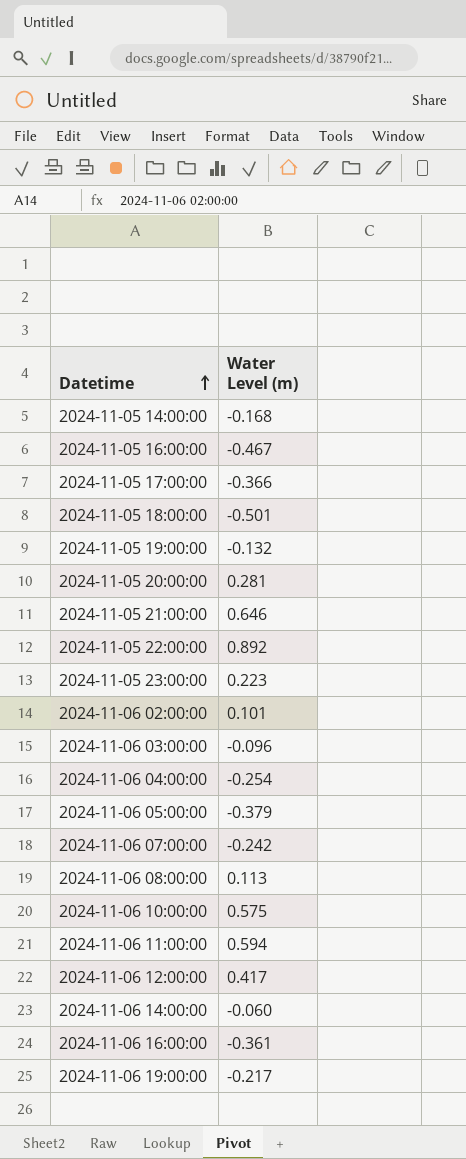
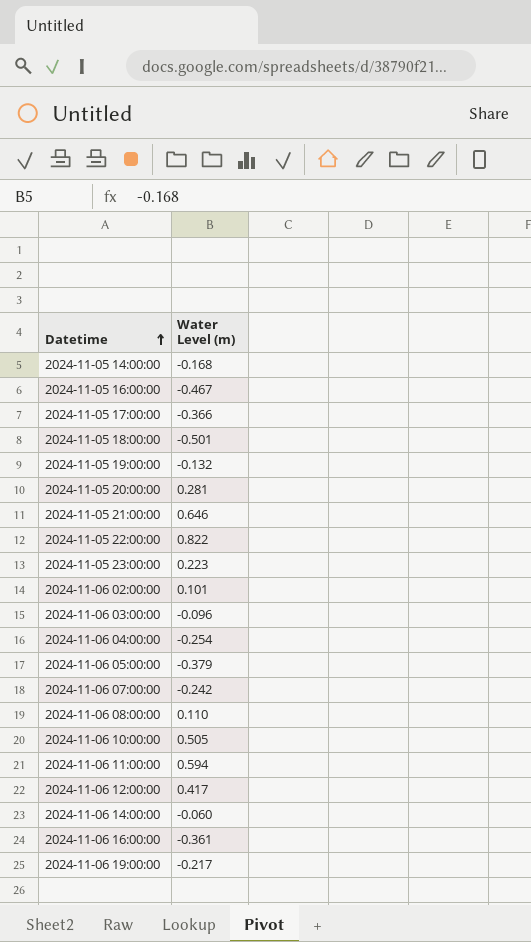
2024-11-05 22:00:00 | Water Level (m): 0.892 -> 0.822
2024-11-06 08:00:00 | Water Level (m): 0.113 -> 0.110
2024-11-06 10:00:00 | Water Level (m): 0.575 -> 0.505

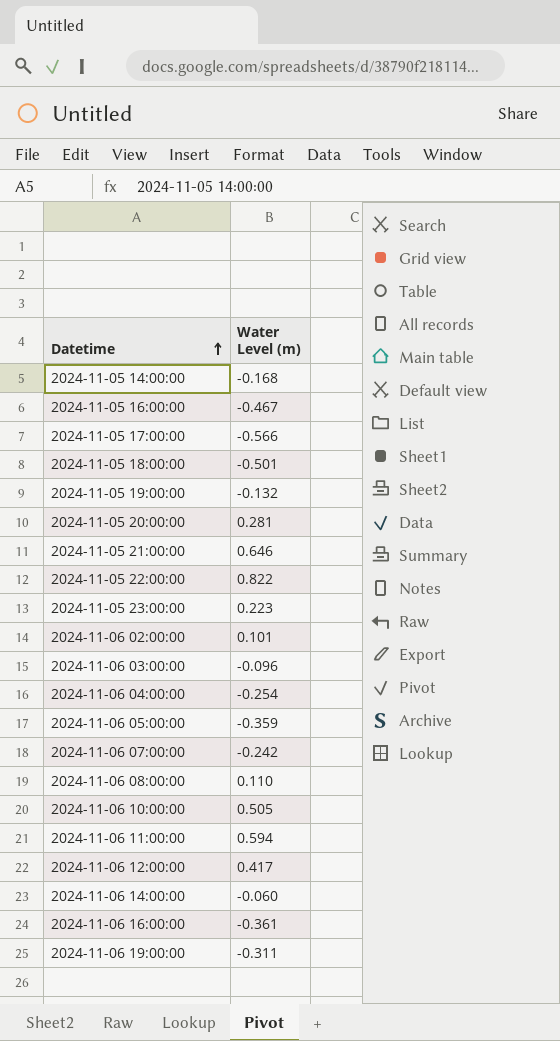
2024-11-05 17:00:00 | Water Level (m): -0.366 -> -0.566
2024-11-06 05:00:00 | Water Level (m): -0.379 -> -0.359
2024-11-06 19:00:00 | Water Level (m): -0.217 -> -0.311

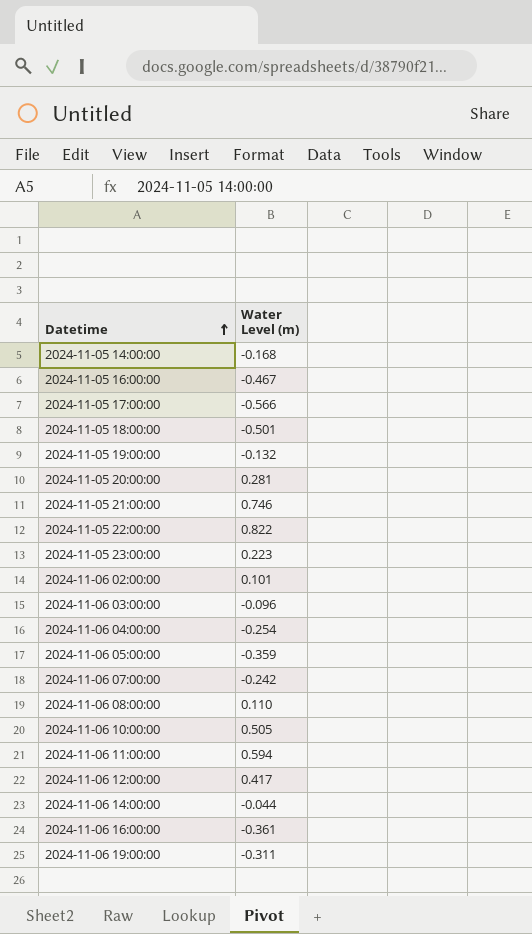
2024-11-05 21:00:00 | Water Level (m): 0.646 -> 0.746
2024-11-06 14:00:00 | Water Level (m): -0.060 -> -0.044

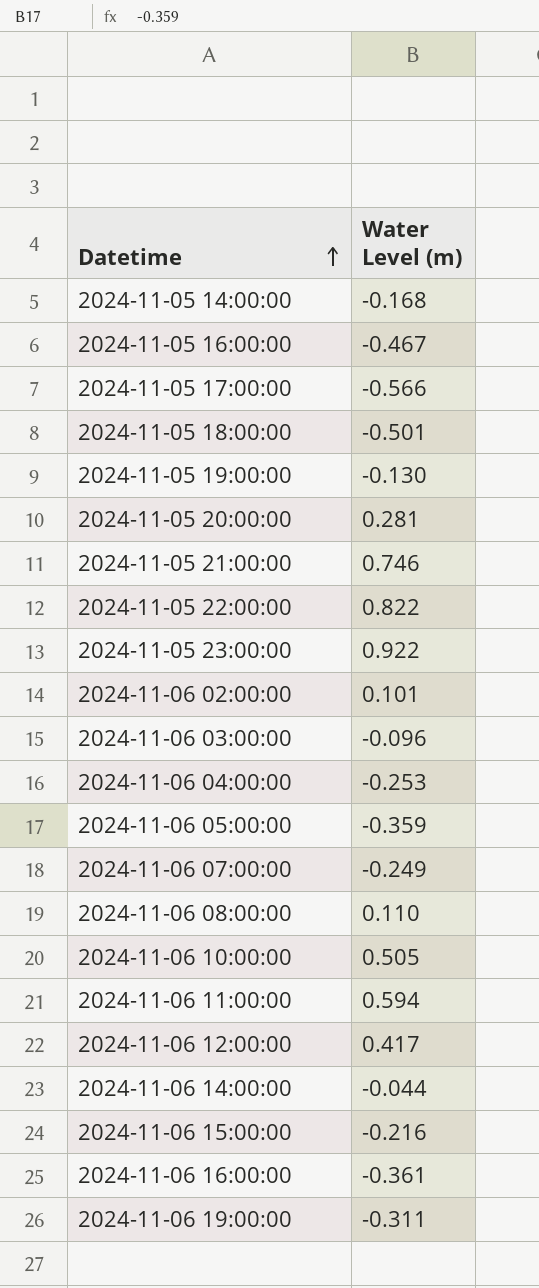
2024-11-05 19:00:00 | Water Level (m): -0.132 -> -0.130
2024-11-05 23:00:00 | Water Level (m): 0.223 -> 0.922
2024-11-06 04:00:00 | Water Level (m): -0.254 -> -0.253
2024-11-06 07:00:00 | Water Level (m): -0.242 -> -0.249
row 2024-11-06 15:00:00: none -> -0.216

